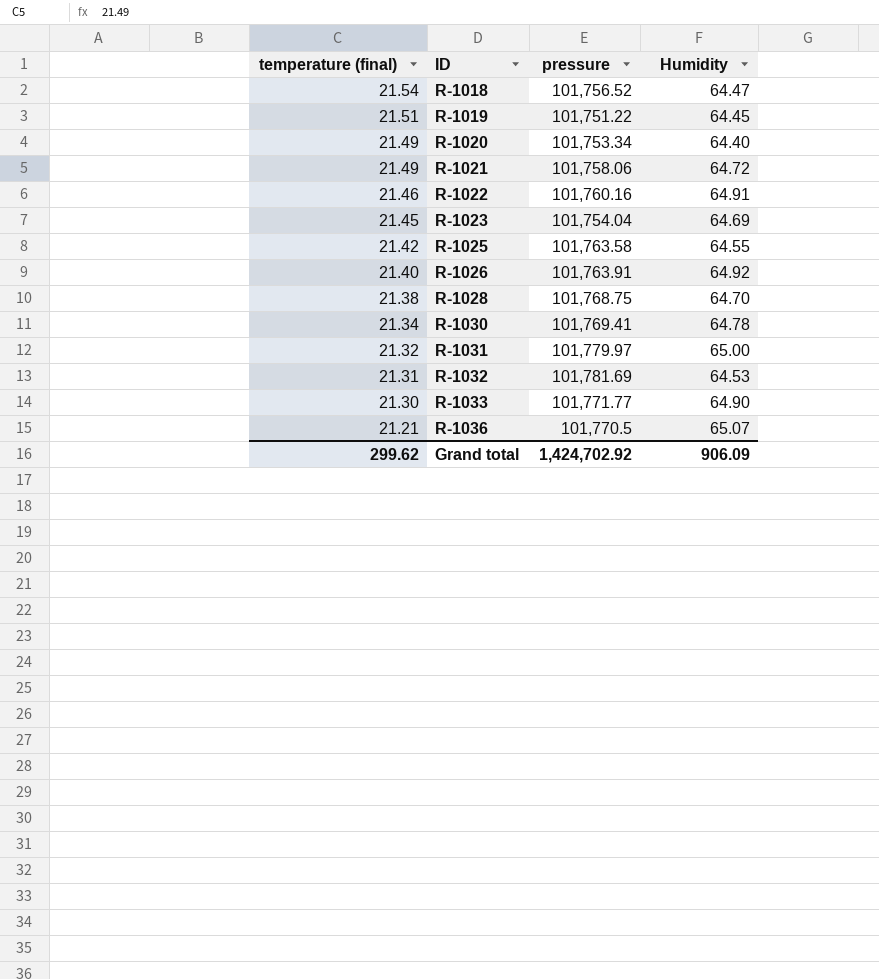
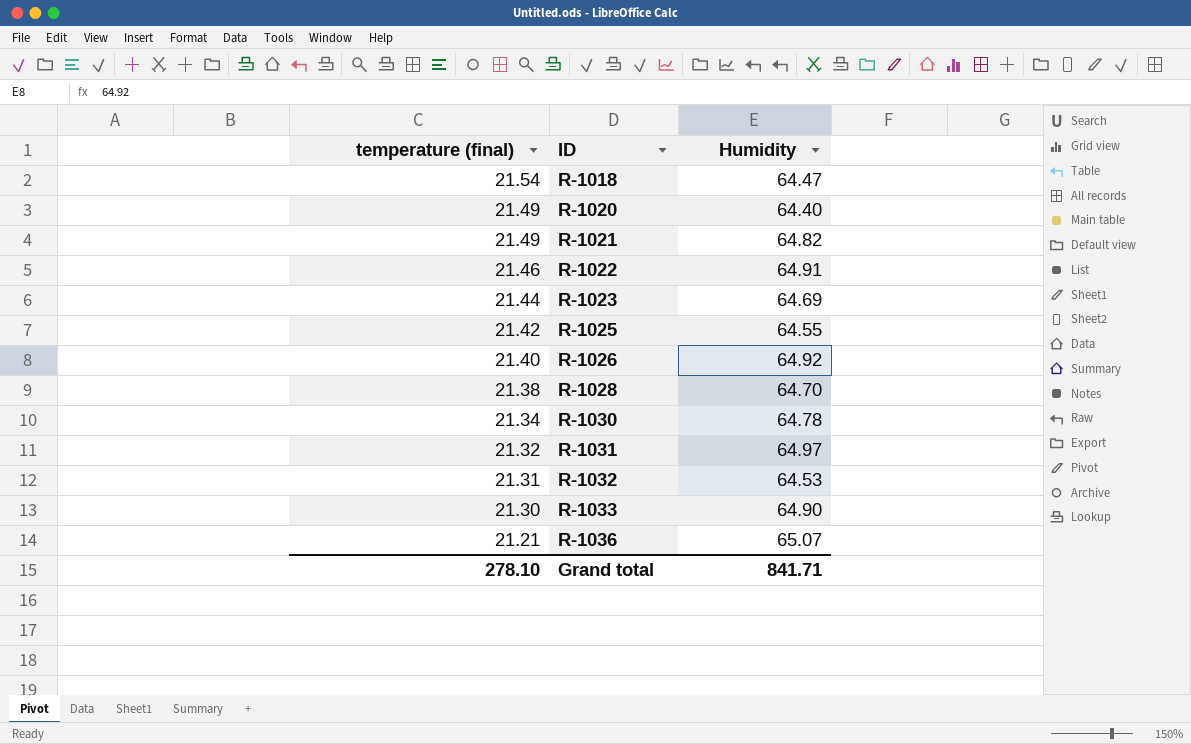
column pressure | position: 3 -> none
row R-1019: 21.51 | 101,751.22 | 64.45 -> none
R-1021 | Humidity: 64.72 -> 64.82
R-1023 | temperature (final): 21.45 -> 21.44
R-1031 | Humidity: 65.00 -> 64.97
Grand total | temperature (final): 299.62 -> 278.10
Grand total | Humidity: 906.09 -> 841.71

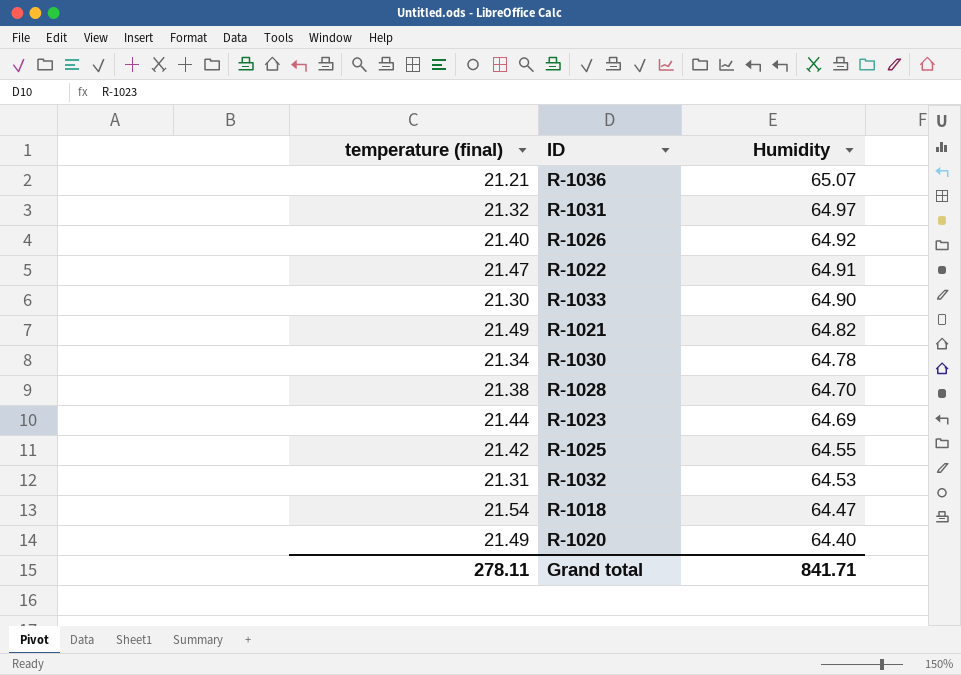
row order: temperature (final) descending -> Humidity descending
R-1022 | temperature (final): 21.46 -> 21.47
Grand total | temperature (final): 278.10 -> 278.11

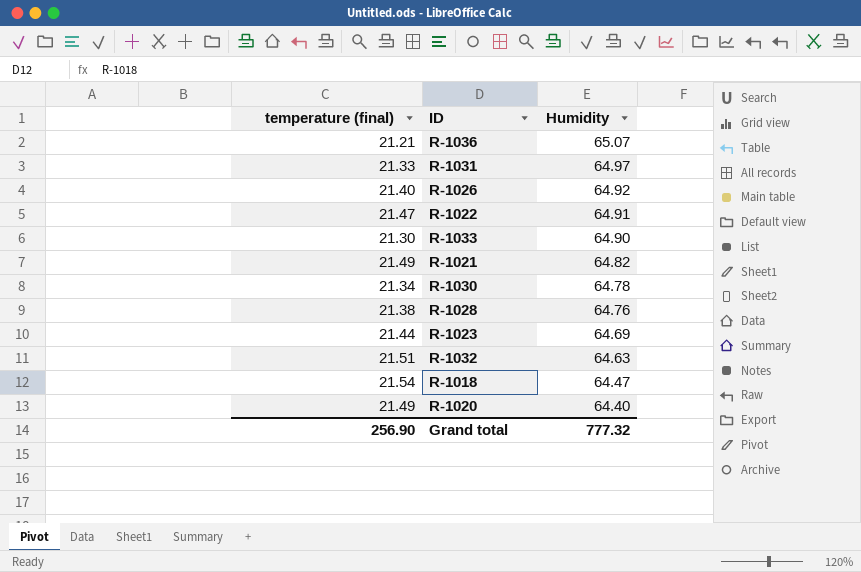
row R-1025: 21.42 | 64.55 -> none
R-1031 | temperature (final): 21.32 -> 21.33
R-1028 | Humidity: 64.70 -> 64.76
R-1032 | temperature (final): 21.31 -> 21.51
R-1032 | Humidity: 64.53 -> 64.63
Grand total | temperature (final): 278.11 -> 256.90
Grand total | Humidity: 841.71 -> 777.32

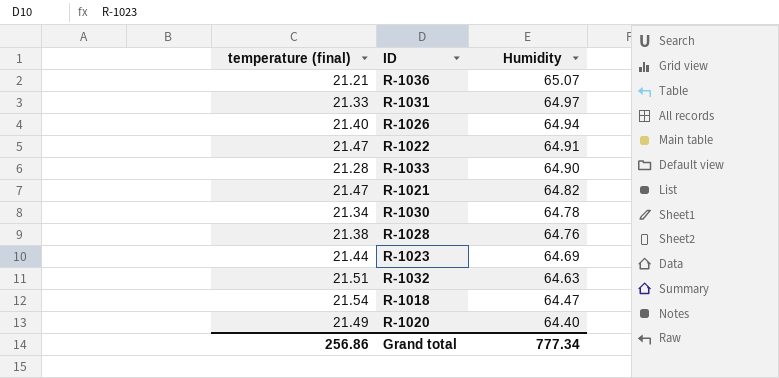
R-1026 | Humidity: 64.92 -> 64.94
R-1033 | temperature (final): 21.30 -> 21.28
R-1021 | temperature (final): 21.49 -> 21.47
Grand total | temperature (final): 256.90 -> 256.86
Grand total | Humidity: 777.32 -> 777.34

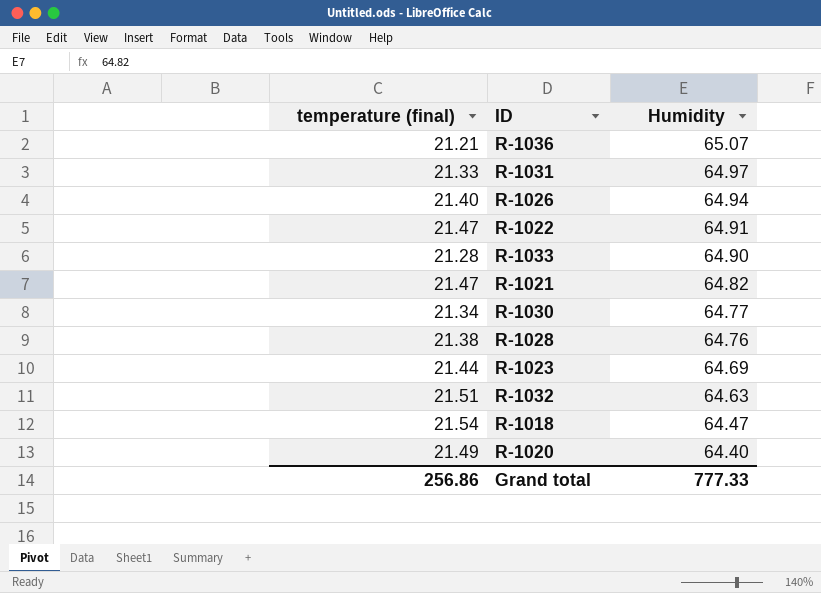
R-1030 | Humidity: 64.78 -> 64.77
Grand total | Humidity: 777.34 -> 777.33

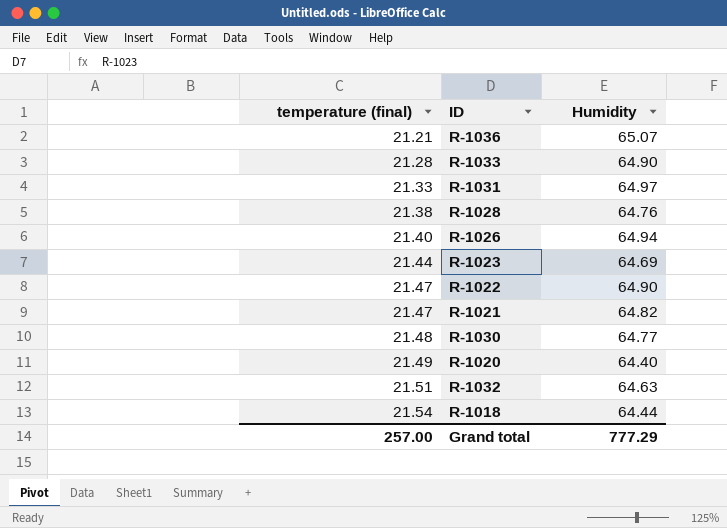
row order: Humidity descending -> temperature (final) ascending
R-1022 | Humidity: 64.91 -> 64.90
R-1030 | temperature (final): 21.34 -> 21.48
R-1018 | Humidity: 64.47 -> 64.44
Grand total | temperature (final): 256.86 -> 257.00
Grand total | Humidity: 777.33 -> 777.29

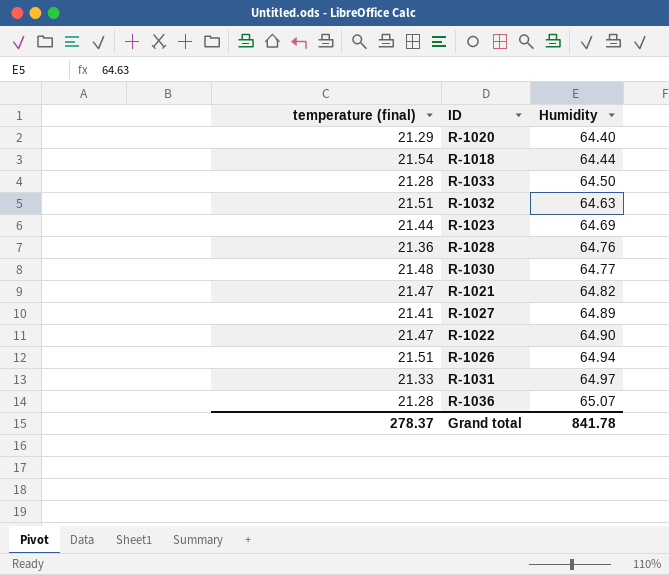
row order: temperature (final) ascending -> Humidity ascending
R-1020 | temperature (final): 21.49 -> 21.29
R-1033 | Humidity: 64.90 -> 64.50
R-1028 | temperature (final): 21.38 -> 21.36
row R-1027: none -> 21.41 | 64.89
R-1026 | temperature (final): 21.40 -> 21.51
R-1036 | temperature (final): 21.21 -> 21.28
Grand total | temperature (final): 257.00 -> 278.37
Grand total | Humidity: 777.29 -> 841.78

